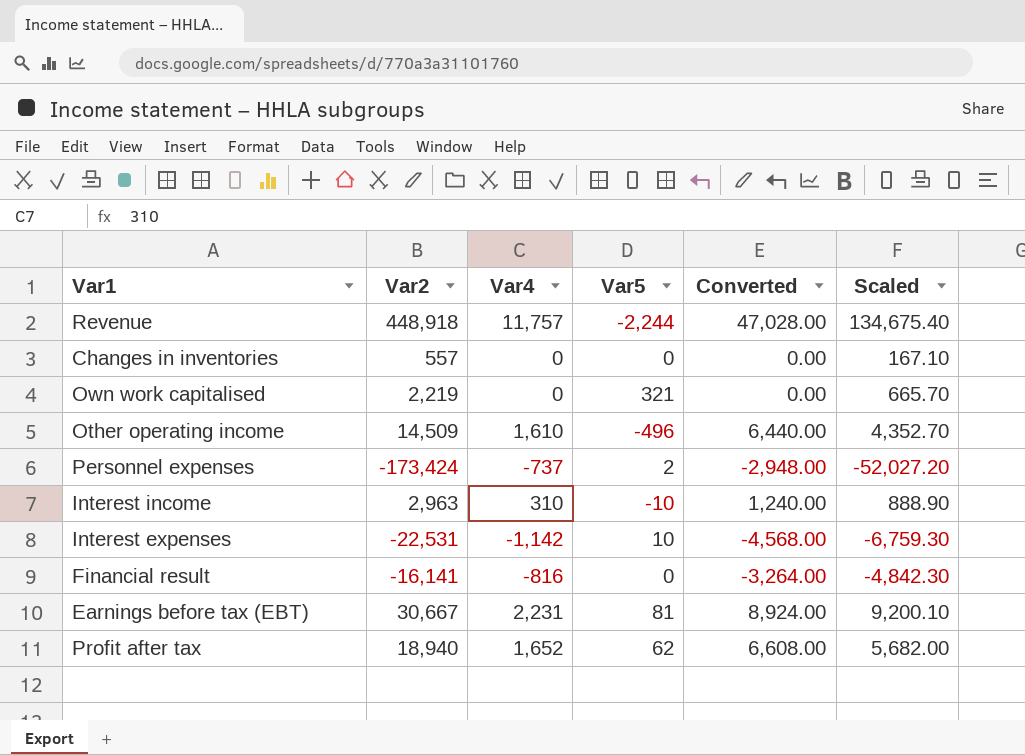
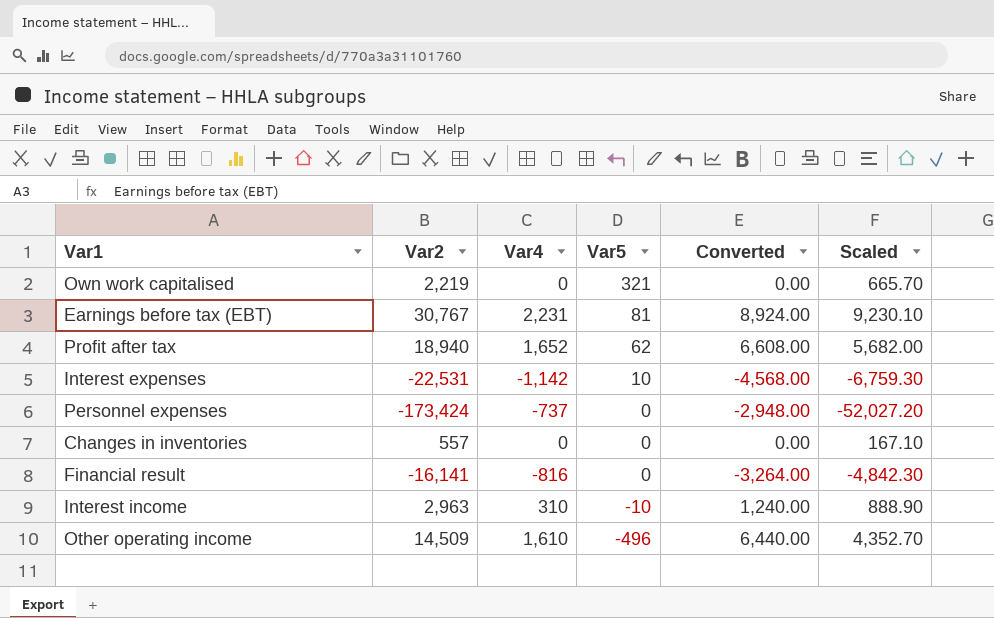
row order: none -> Var5 descending
row Revenue: 448,918 | 11,757 | -2,244 | 47,028.00 | 134,675.40 -> none
Earnings before tax (EBT) | Var2: 30,667 -> 30,767
Earnings before tax (EBT) | Scaled: 9,200.10 -> 9,230.10
Personnel expenses | Var5: 2 -> 0

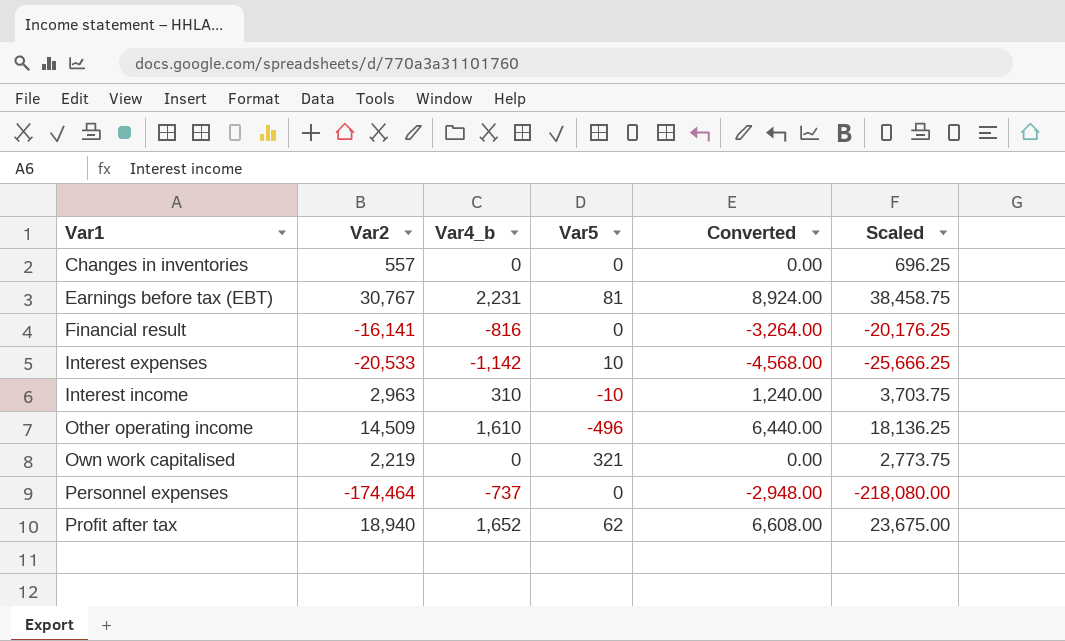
row order: Var5 descending -> Var1 ascending
column name: Var4 -> Var4_b
column Scaled | formula: [Var2] * 0.3 -> [Var2] * 1.25
Interest expenses | Var2: -22,531 -> -20,533
Personnel expenses | Var2: -173,424 -> -174,464

